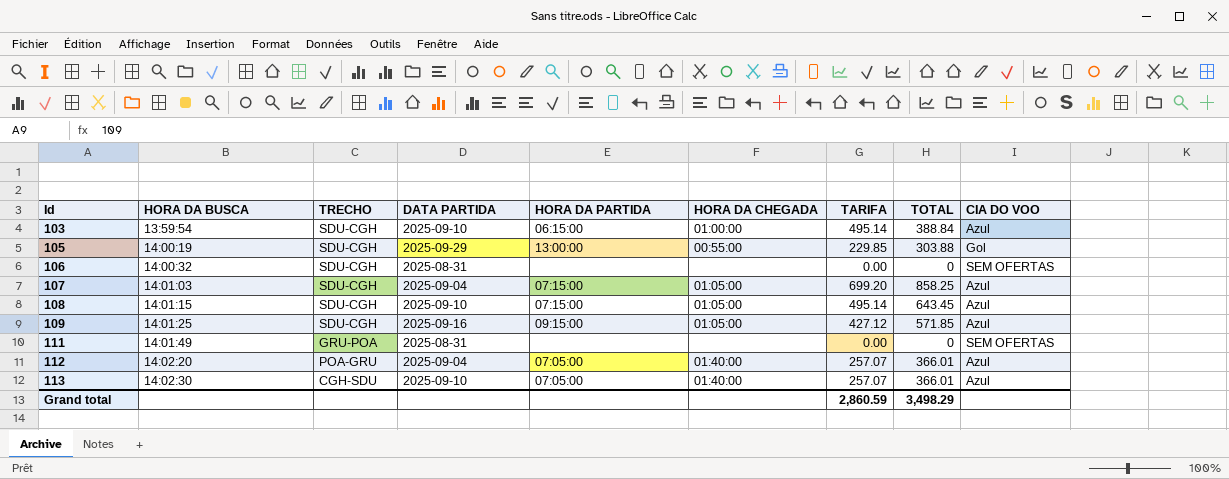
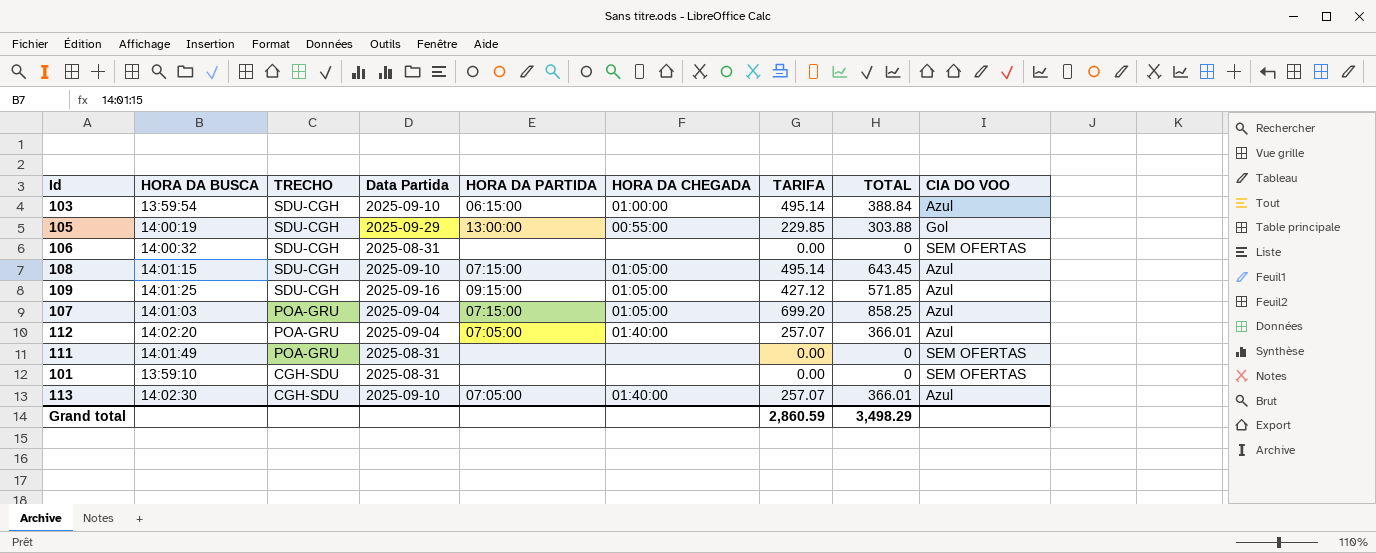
row order: Id ascending -> TRECHO descending
column name: DATA PARTIDA -> Data Partida
107 | TRECHO: SDU-CGH -> POA-GRU
111 | TRECHO: GRU-POA -> POA-GRU
row 101: none -> 13:59:10 | CGH-SDU | 2025-08-31 | none | none | 0.00 | 0 | SEM OFERTAS

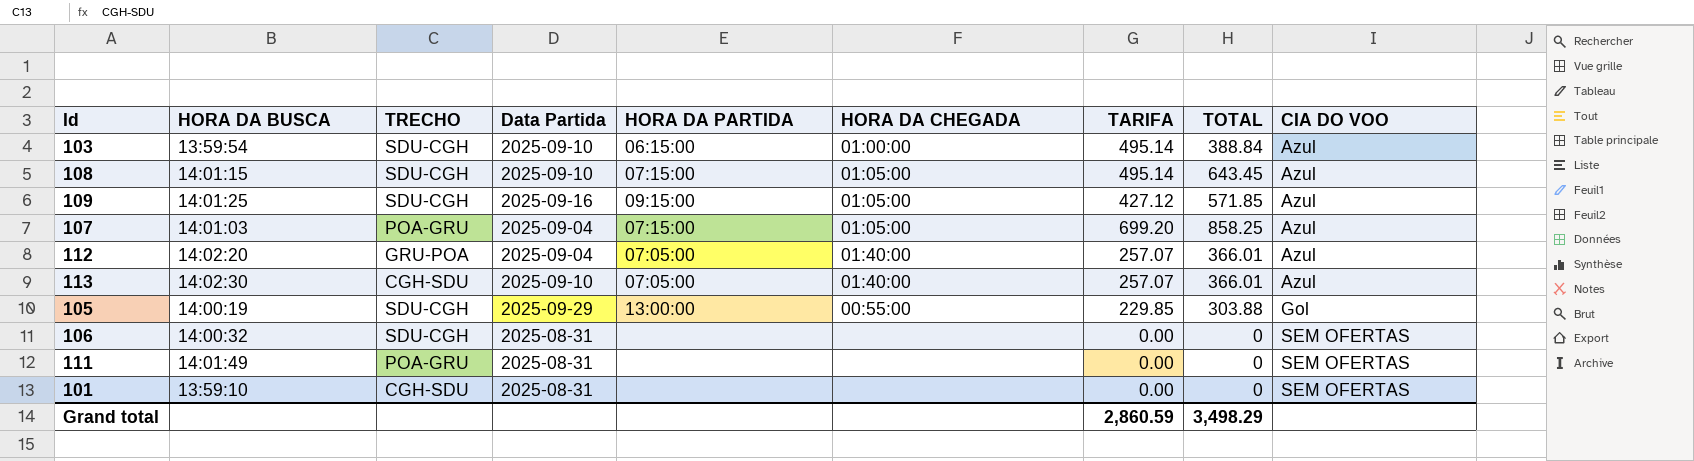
row order: TRECHO descending -> CIA DO VOO ascending
112 | TRECHO: POA-GRU -> GRU-POA

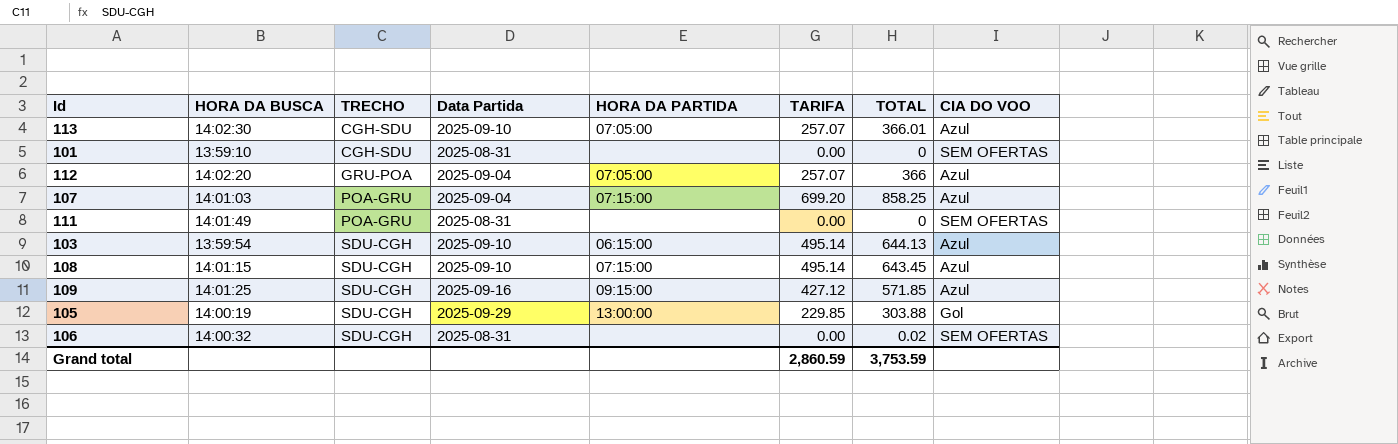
row order: CIA DO VOO ascending -> TRECHO ascending
column HORA DA CHEGADA | position: 6 -> none
112 | TOTAL: 366.01 -> 366
103 | TOTAL: 388.84 -> 644.13
106 | TOTAL: 0 -> 0.02
Grand total | TOTAL: 3,498.29 -> 3,753.59

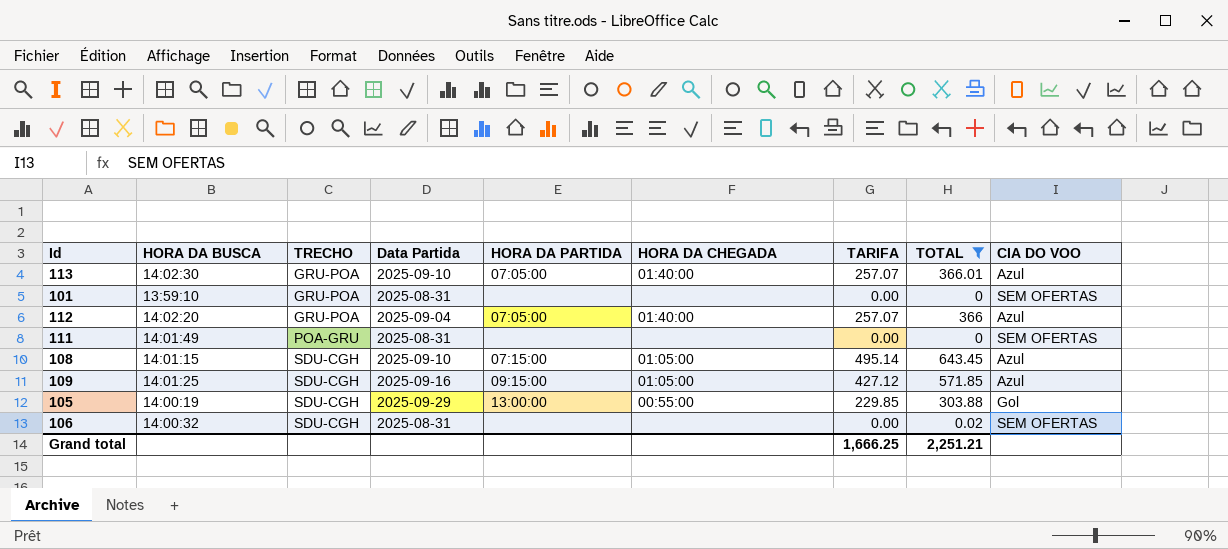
filter: none -> TOTAL <= 643.45
column HORA DA CHEGADA | position: none -> 6
113 | TRECHO: CGH-SDU -> GRU-POA
101 | TRECHO: CGH-SDU -> GRU-POA
Grand total | TARIFA: 2,860.59 -> 1,666.25
Grand total | TOTAL: 3,753.59 -> 2,251.21

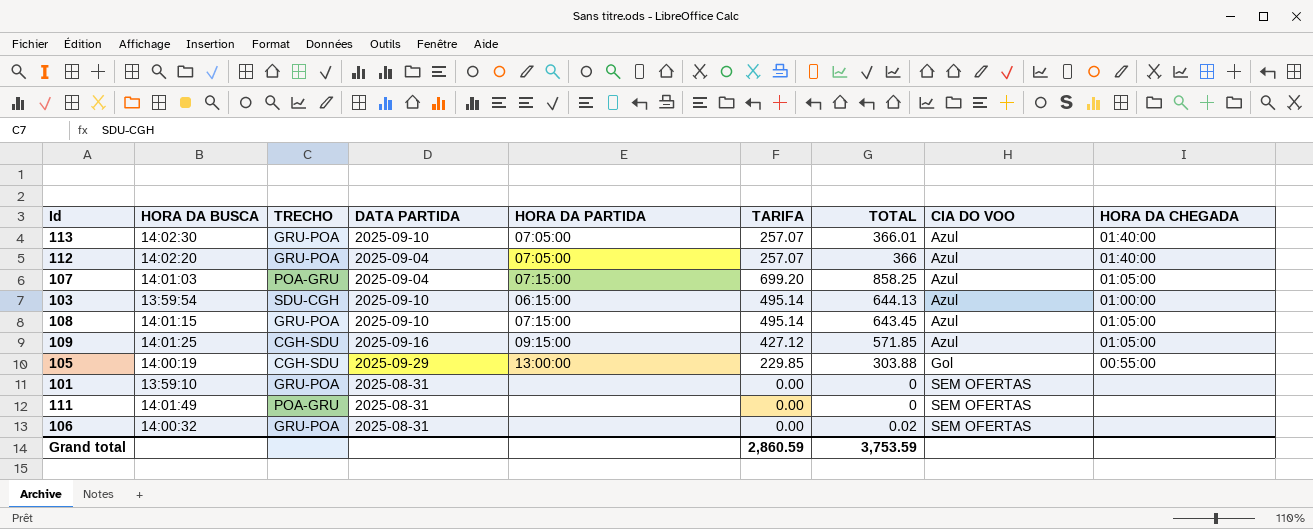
filter: TOTAL <= 643.45 -> none
row order: TRECHO ascending -> CIA DO VOO ascending
column name: Data Partida -> DATA PARTIDA
column HORA DA CHEGADA | position: 6 -> 9
108 | TRECHO: SDU-CGH -> GRU-POA
109 | TRECHO: SDU-CGH -> CGH-SDU
105 | TRECHO: SDU-CGH -> CGH-SDU
106 | TRECHO: SDU-CGH -> GRU-POA
Grand total | TARIFA: 1,666.25 -> 2,860.59
Grand total | TOTAL: 2,251.21 -> 3,753.59

